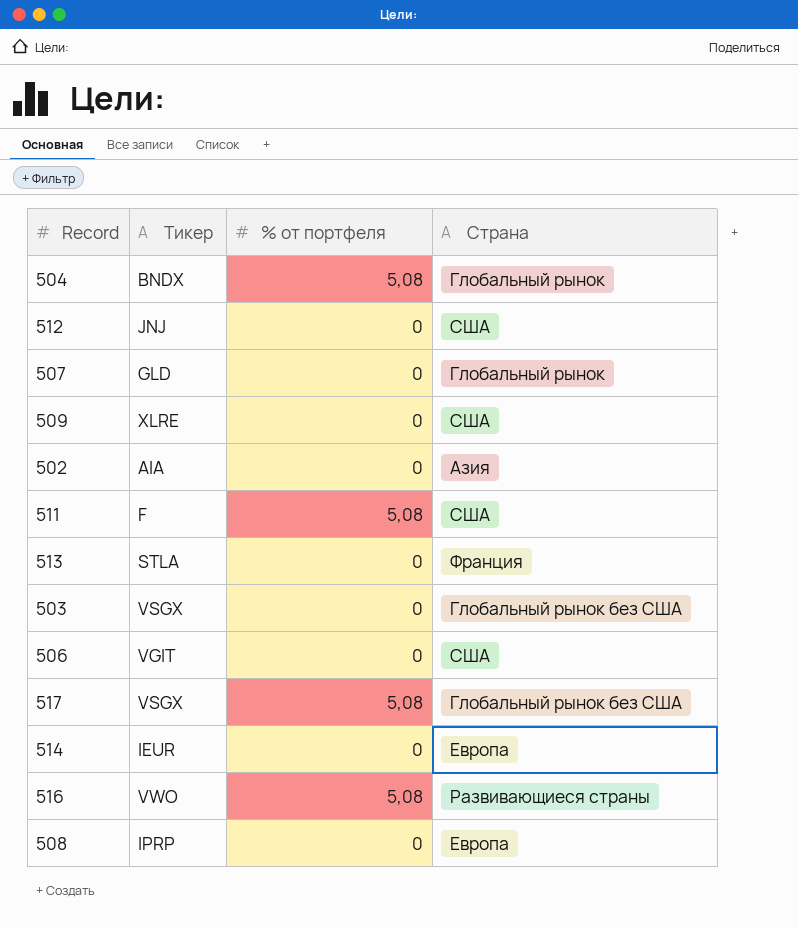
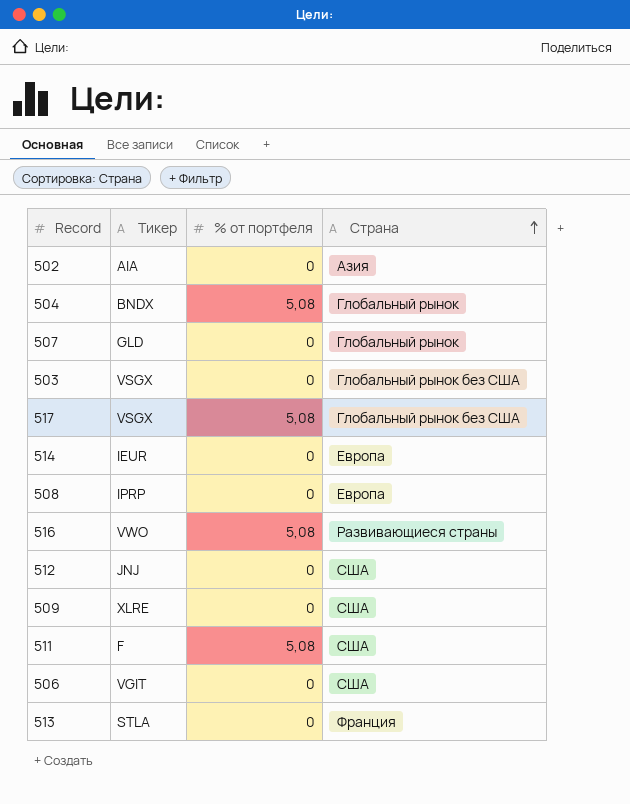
row order: none -> Страна ascending

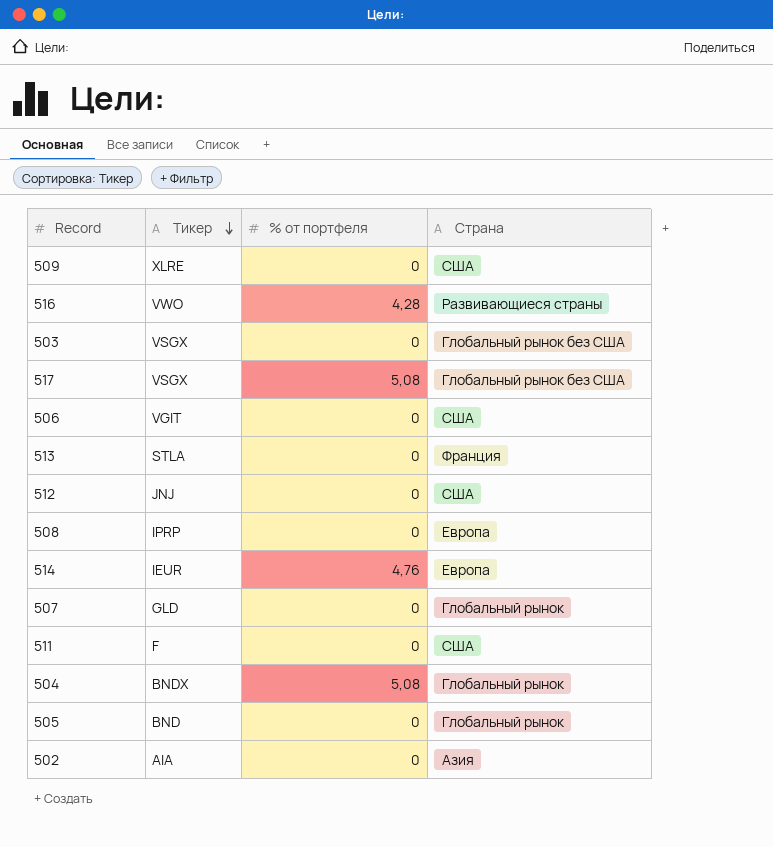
row order: Страна ascending -> Тикер descending
516 | % от портфеля: 5,08 -> 4,28
514 | % от портфеля: 0 -> 4,76
511 | % от портфеля: 5,08 -> 0
row 505: none -> BND | 0 | Глобальный рынок

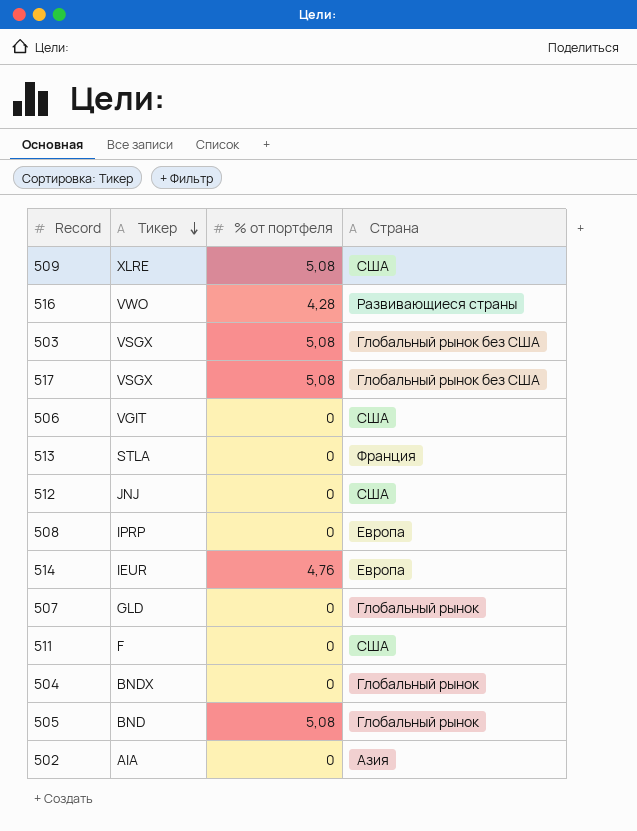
509 | % от портфеля: 0 -> 5,08
503 | % от портфеля: 0 -> 5,08
504 | % от портфеля: 5,08 -> 0
505 | % от портфеля: 0 -> 5,08

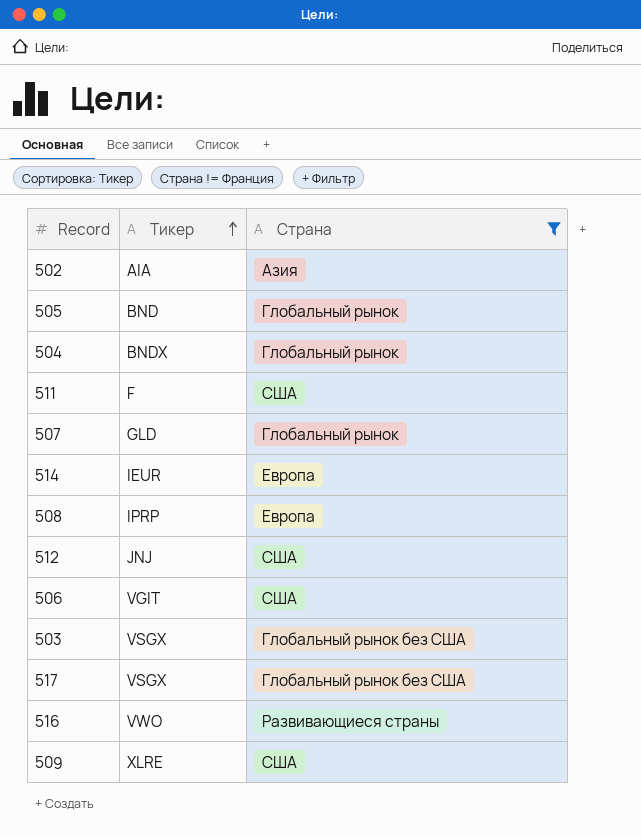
filter: none -> Страна != Франция
row order: Тикер descending -> Тикер ascending
column % от портфеля | position: 3 -> none

